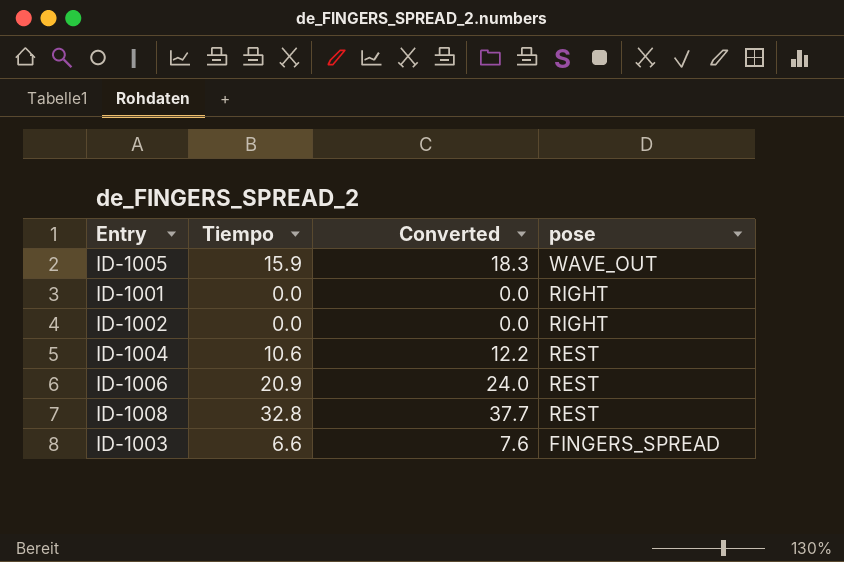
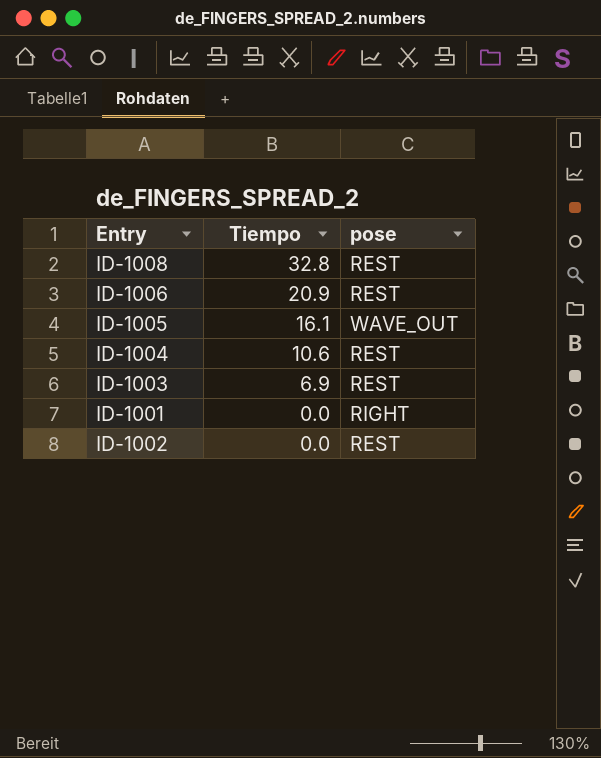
row order: pose descending -> Tiempo descending
column Converted | formula: [Tiempo] * 1.15 -> none
ID-1005 | Tiempo: 15.9 -> 16.1
ID-1003 | Tiempo: 6.6 -> 6.9
ID-1003 | pose: FINGERS_SPREAD -> REST
ID-1002 | pose: RIGHT -> REST

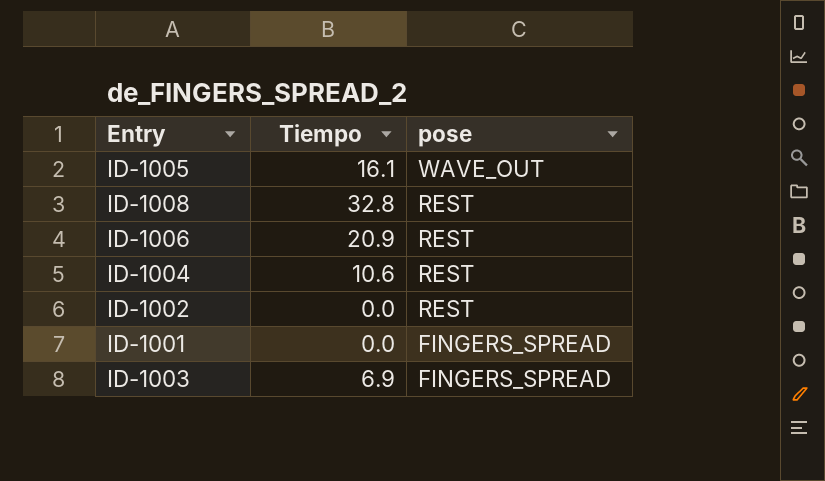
row order: Tiempo descending -> pose descending
ID-1001 | pose: RIGHT -> FINGERS_SPREAD
ID-1003 | pose: REST -> FINGERS_SPREAD

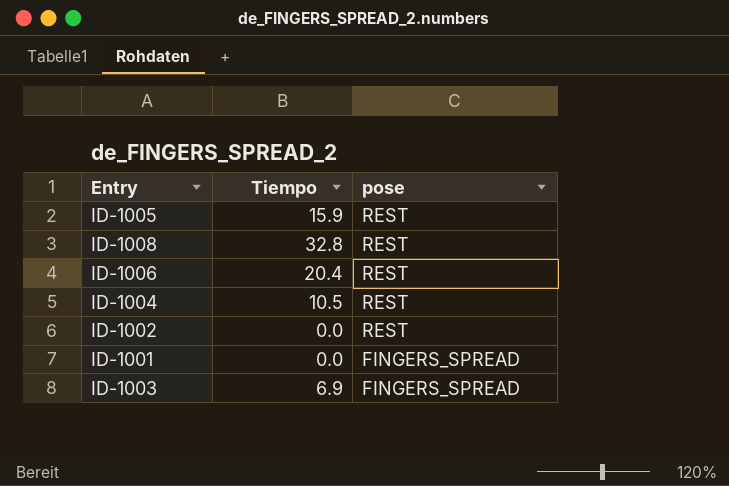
ID-1005 | Tiempo: 16.1 -> 15.9
ID-1005 | pose: WAVE_OUT -> REST
ID-1006 | Tiempo: 20.9 -> 20.4
ID-1004 | Tiempo: 10.6 -> 10.5

